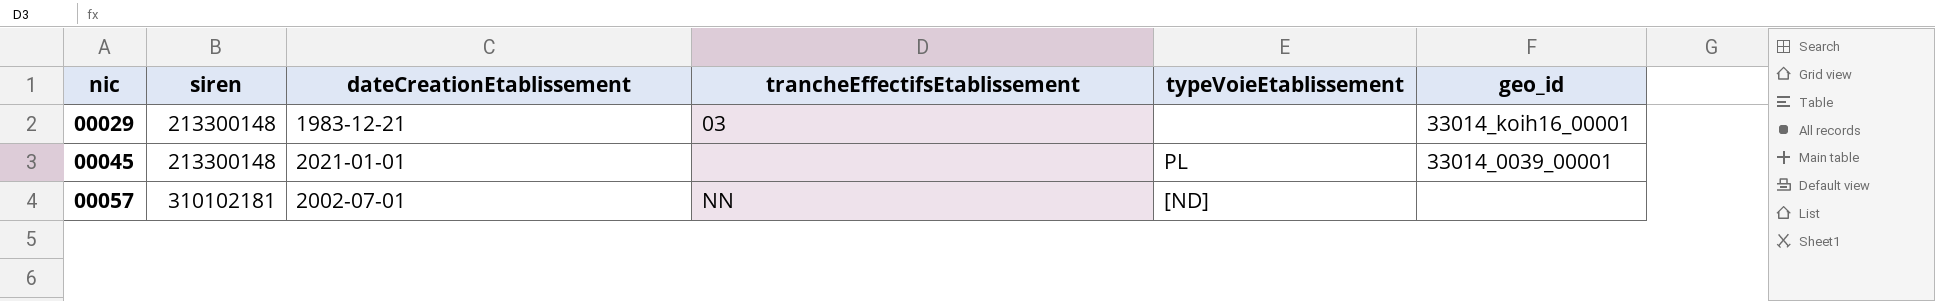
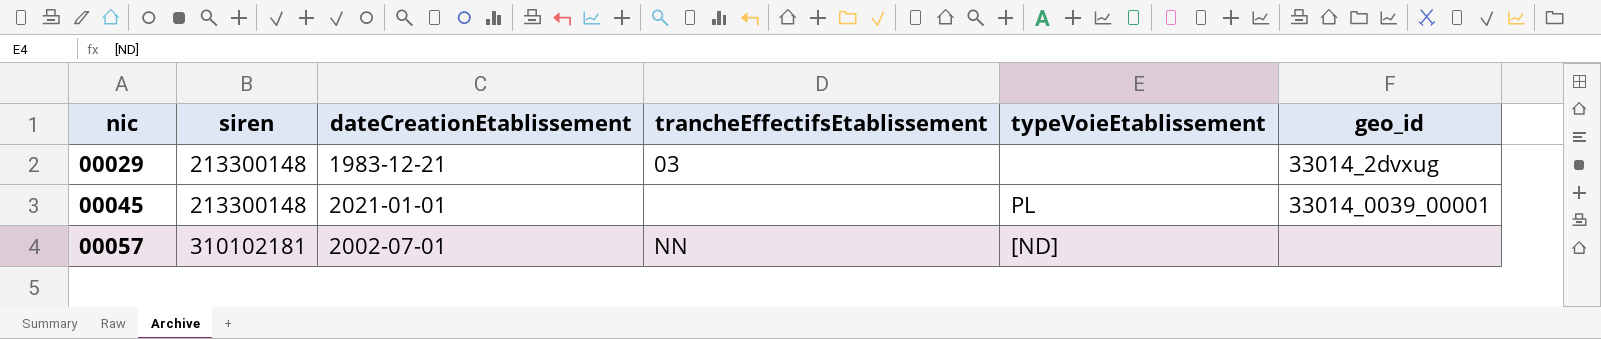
00029 | geo_id: 33014_koih16_00001 -> 33014_2dvxug

